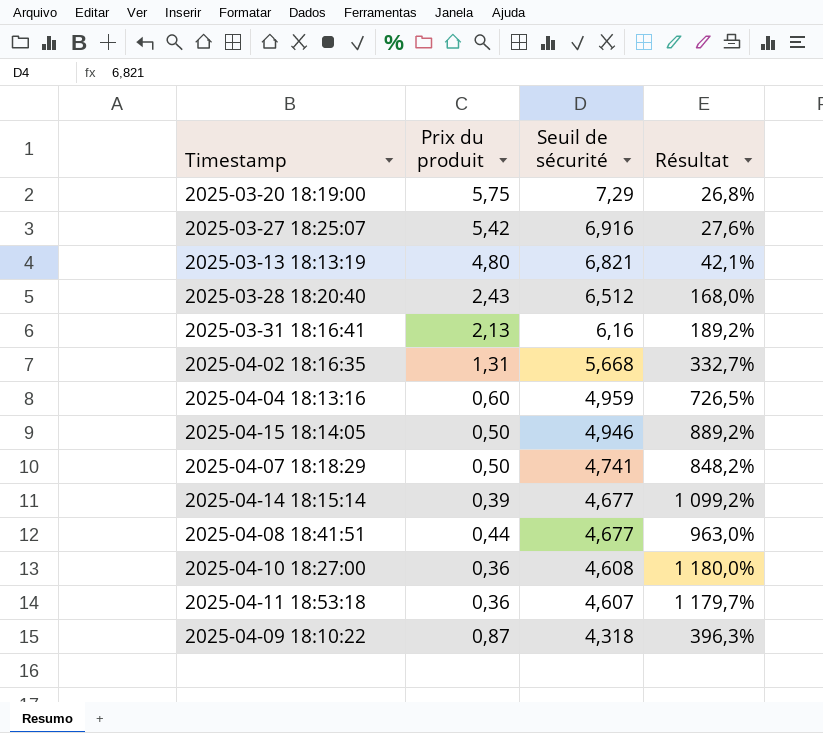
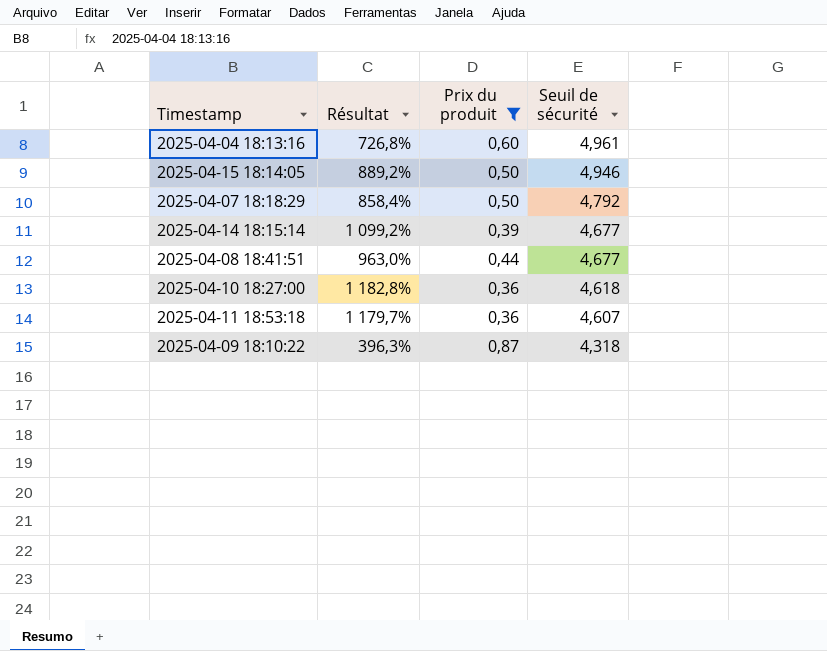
filter: none -> Prix du produit <= 0,87
column Résultat | position: 4 -> 2
2025-04-04 18:13:16 | Résultat: 726,5% -> 726,8%
2025-04-04 18:13:16 | Seuil de sécurité: 4,959 -> 4,961
2025-04-07 18:18:29 | Résultat: 848,2% -> 858,4%
2025-04-07 18:18:29 | Seuil de sécurité: 4,741 -> 4,792
2025-04-10 18:27:00 | Résultat: 1 180,0% -> 1 182,8%
2025-04-10 18:27:00 | Seuil de sécurité: 4,608 -> 4,618

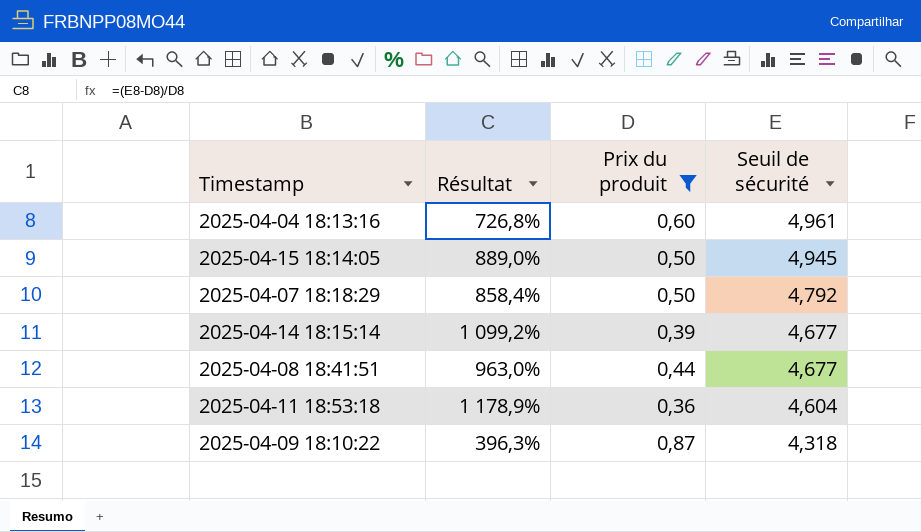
row 2025-04-10 18:27:00: 1 182,8% | 0,36 | 4,618 -> none
2025-04-15 18:14:05 | Résultat: 889,2% -> 889,0%
2025-04-15 18:14:05 | Seuil de sécurité: 4,946 -> 4,945
2025-04-11 18:53:18 | Résultat: 1 179,7% -> 1 178,9%
2025-04-11 18:53:18 | Seuil de sécurité: 4,607 -> 4,604

